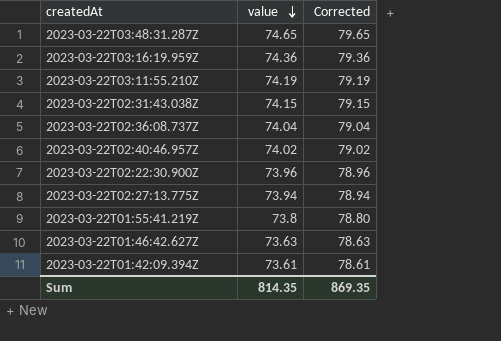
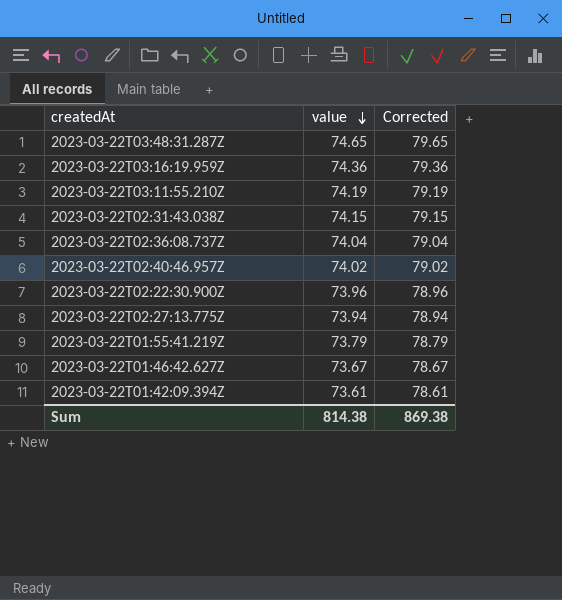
2023-03-22T01:55:41.219Z | value: 73.8 -> 73.79
2023-03-22T01:55:41.219Z | Corrected: 78.80 -> 78.79
2023-03-22T01:46:42.627Z | value: 73.63 -> 73.67
2023-03-22T01:46:42.627Z | Corrected: 78.63 -> 78.67
Sum | value: 814.35 -> 814.38
Sum | Corrected: 869.35 -> 869.38

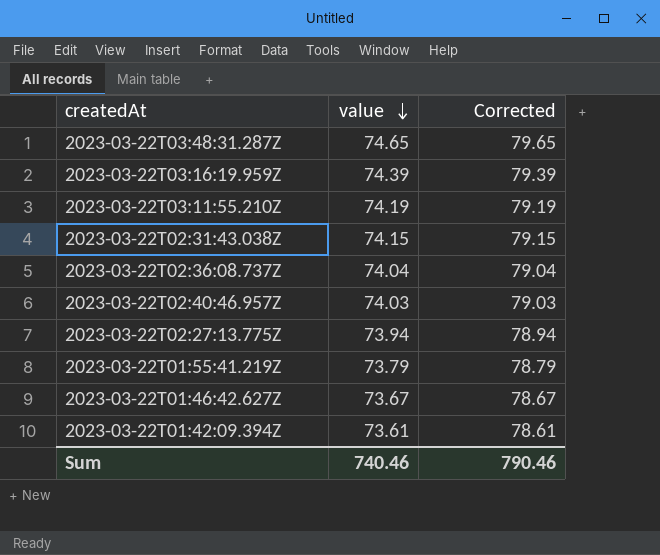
row 2023-03-22T02:22:30.900Z: 73.96 | 78.96 -> none
2023-03-22T03:16:19.959Z | value: 74.36 -> 74.39
2023-03-22T03:16:19.959Z | Corrected: 79.36 -> 79.39
2023-03-22T02:40:46.957Z | value: 74.02 -> 74.03
2023-03-22T02:40:46.957Z | Corrected: 79.02 -> 79.03
Sum | value: 814.38 -> 740.46
Sum | Corrected: 869.38 -> 790.46

